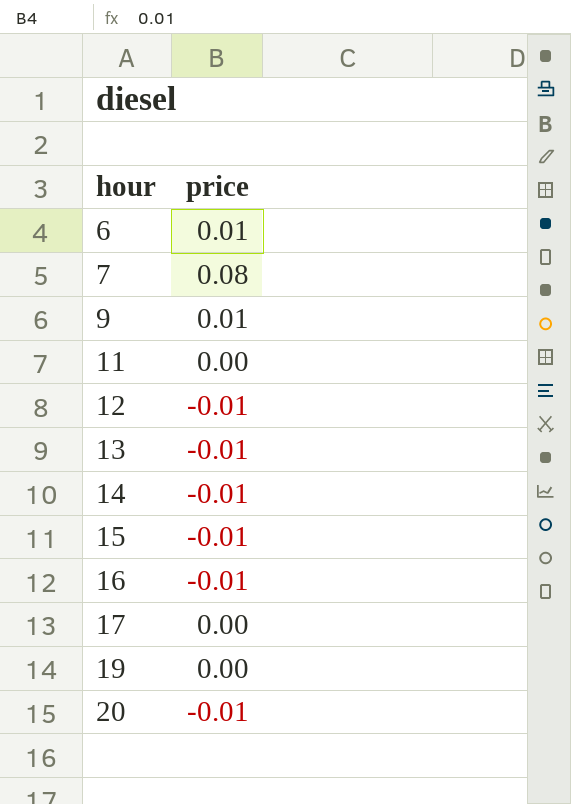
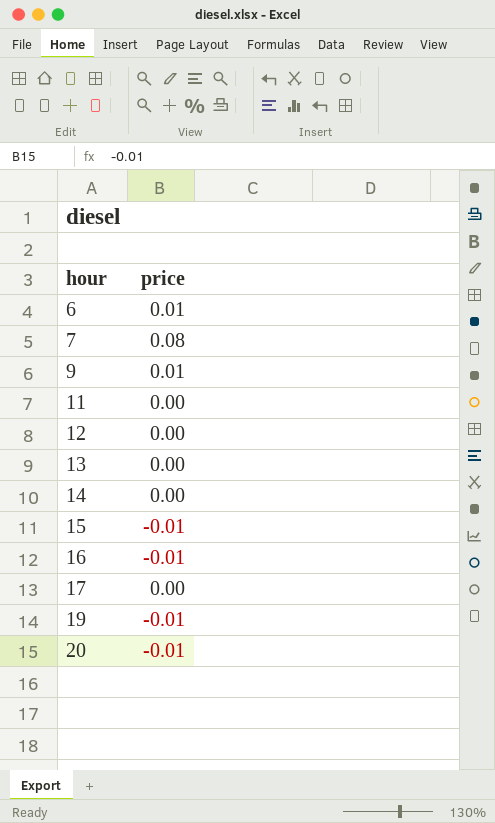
12 | price: -0.01 -> 0.00
13 | price: -0.01 -> 0.00
14 | price: -0.01 -> 0.00
19 | price: 0.00 -> -0.01

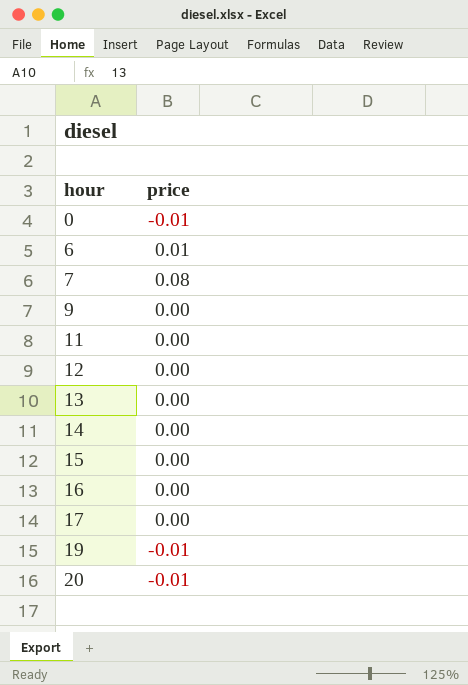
row 0: none -> -0.01
9 | price: 0.01 -> 0.00
15 | price: -0.01 -> 0.00
16 | price: -0.01 -> 0.00

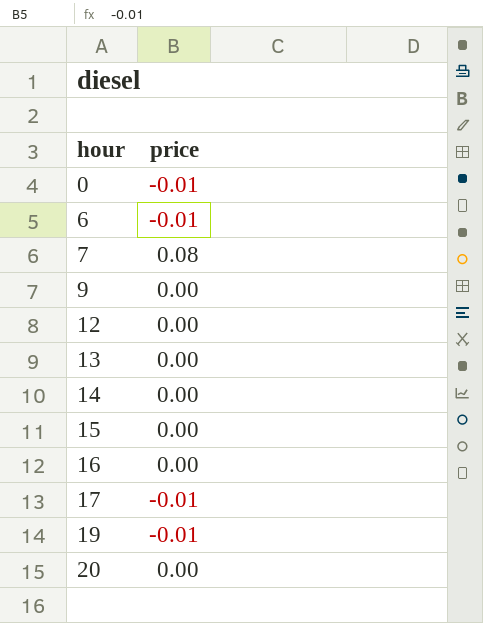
row 11: 0.00 -> none
6 | price: 0.01 -> -0.01
17 | price: 0.00 -> -0.01
20 | price: -0.01 -> 0.00

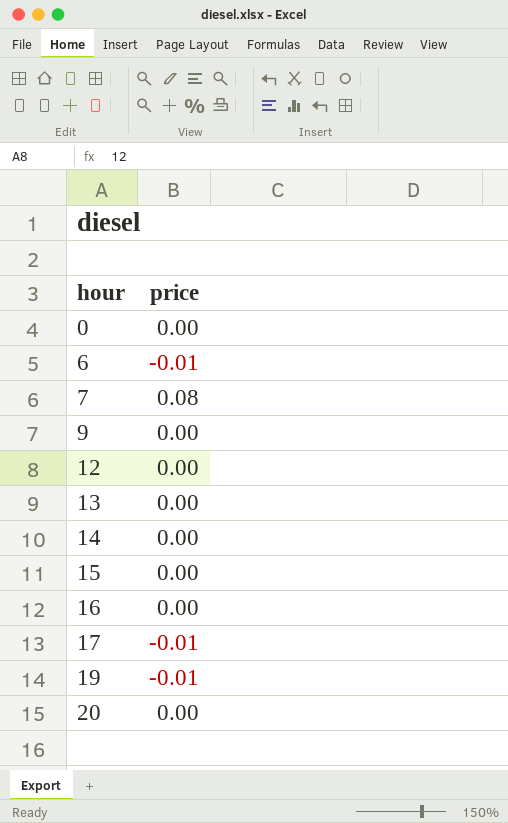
0 | price: -0.01 -> 0.00

